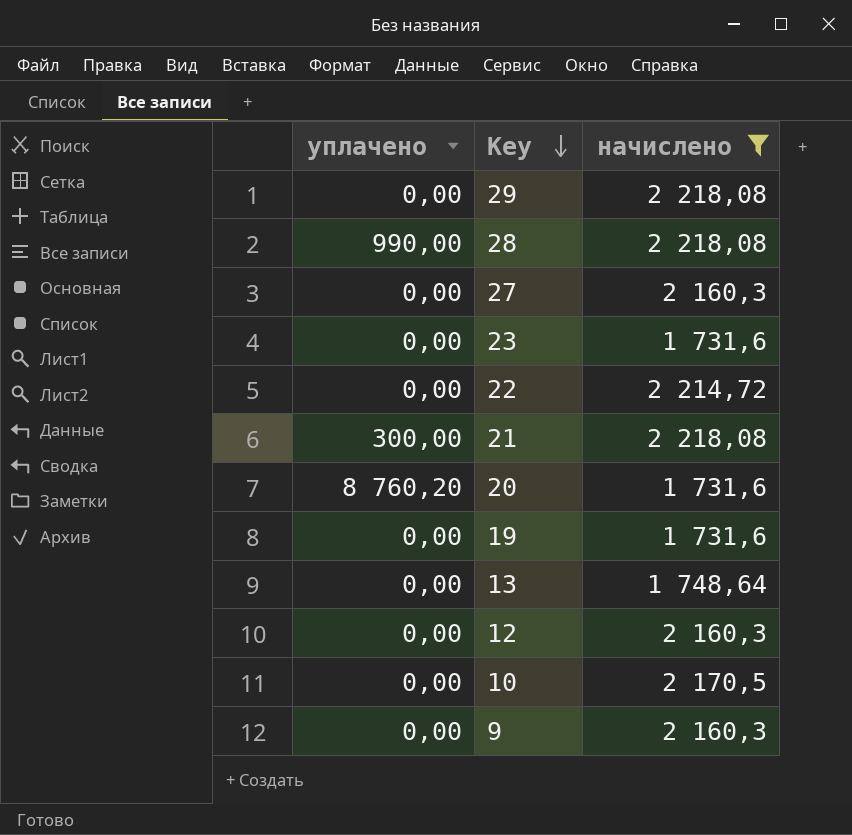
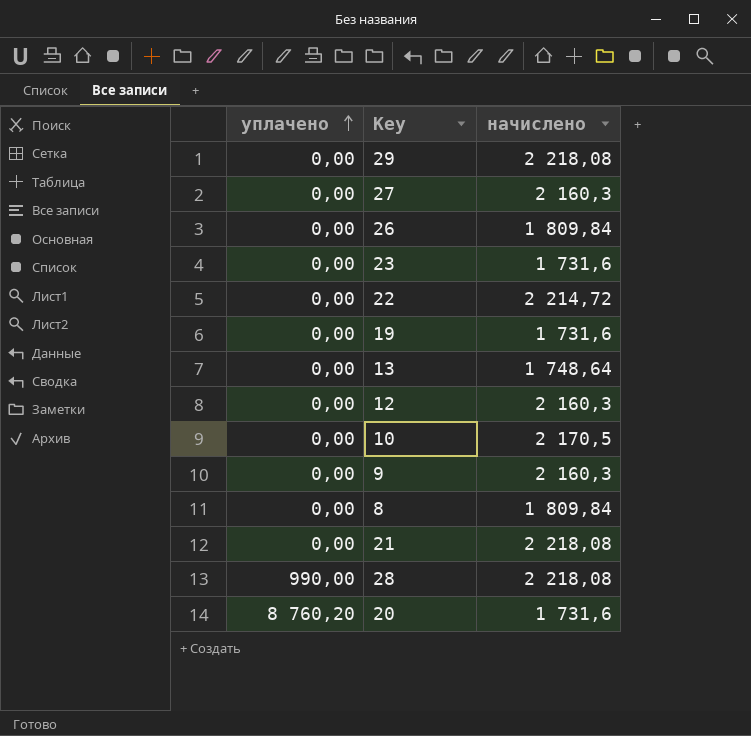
filter: начислено != 1 809,84 -> none
row order: Key descending -> уплачено ascending
21 | уплачено: 300,00 -> 0,00

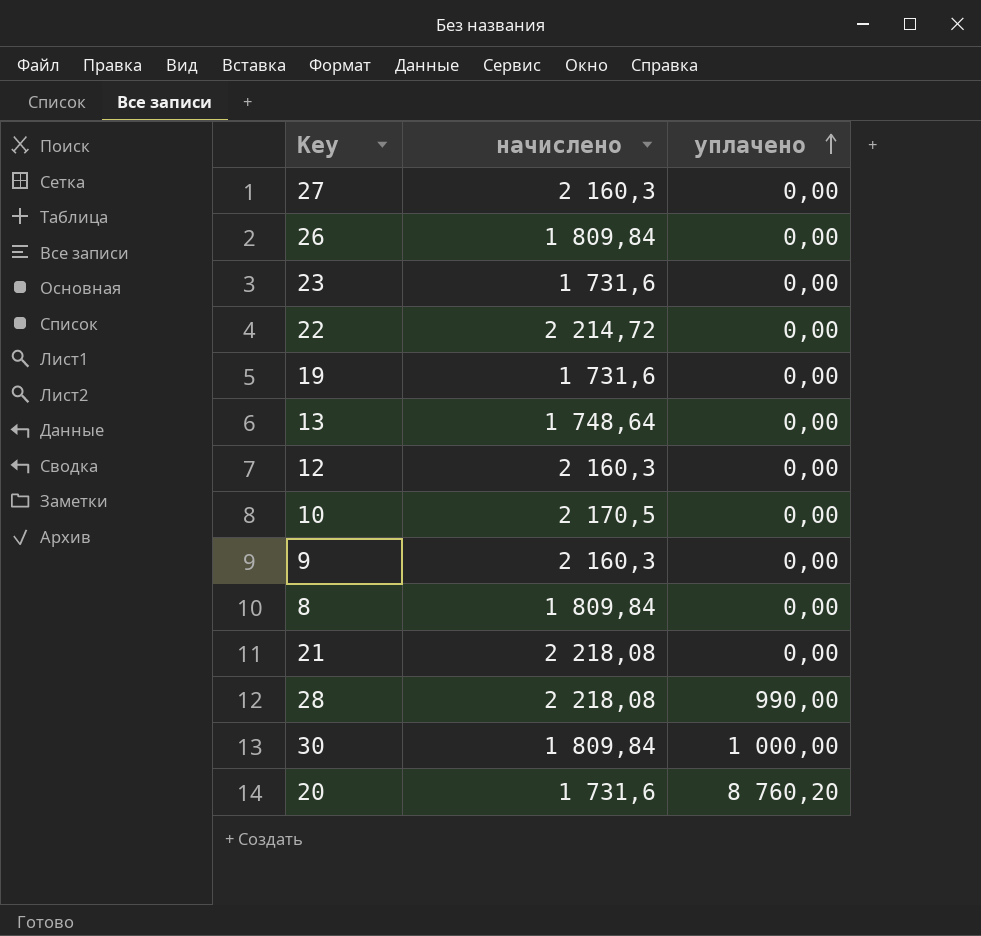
column уплачено | position: 1 -> 3
row 29: 0,00 | 2 218,08 -> none
row 30: none -> 1 809,84 | 1 000,00

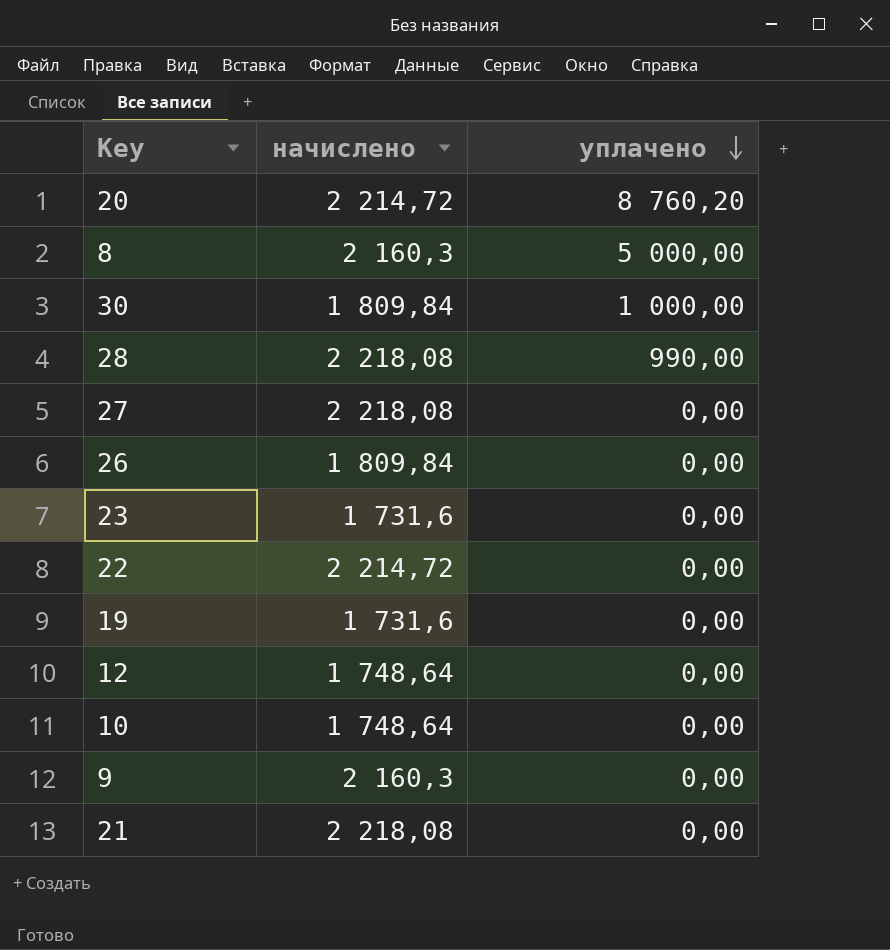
row order: уплачено ascending -> уплачено descending
row 13: 1 748,64 | 0,00 -> none
20 | начислено: 1 731,6 -> 2 214,72
8 | начислено: 1 809,84 -> 2 160,3
8 | уплачено: 0,00 -> 5 000,00
27 | начислено: 2 160,3 -> 2 218,08
12 | начислено: 2 160,3 -> 1 748,64
10 | начислено: 2 170,5 -> 1 748,64

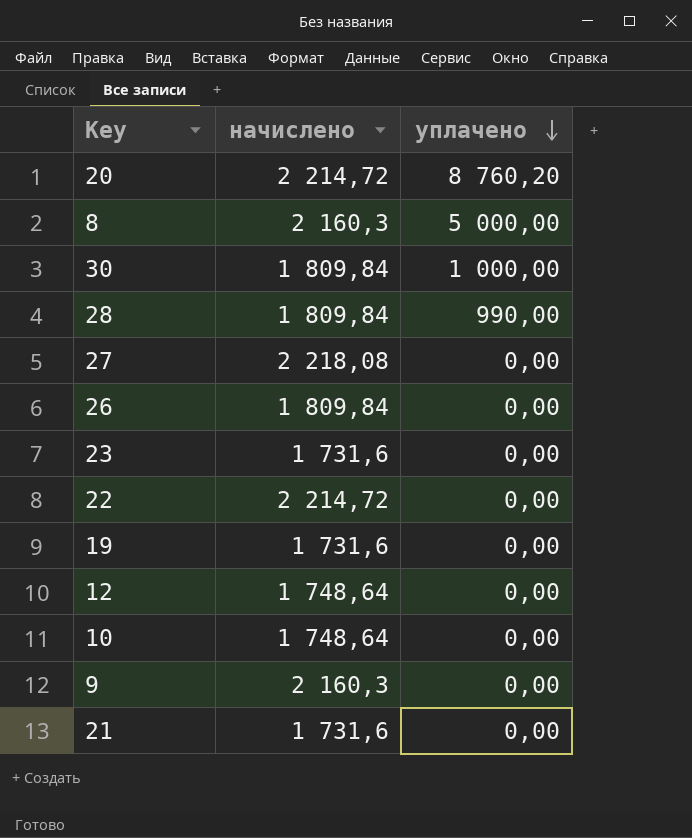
28 | начислено: 2 218,08 -> 1 809,84
21 | начислено: 2 218,08 -> 1 731,6

